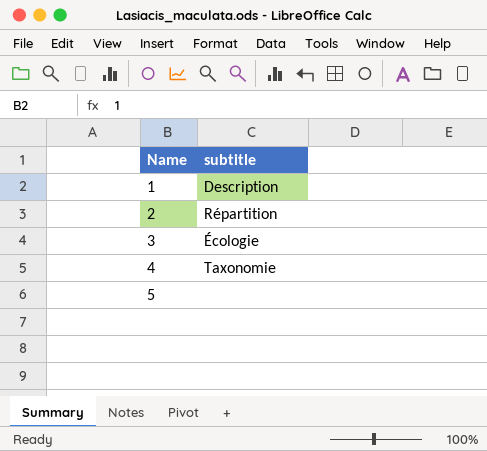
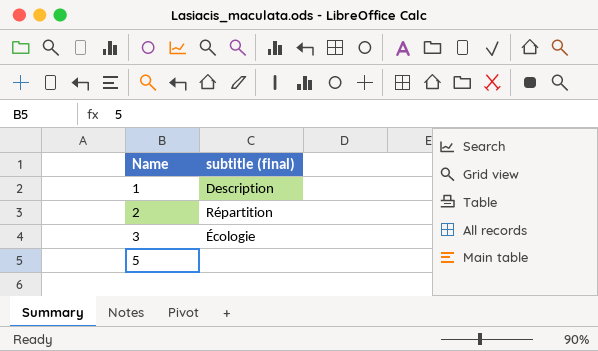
column name: subtitle -> subtitle (final)
row 4: Taxonomie -> none

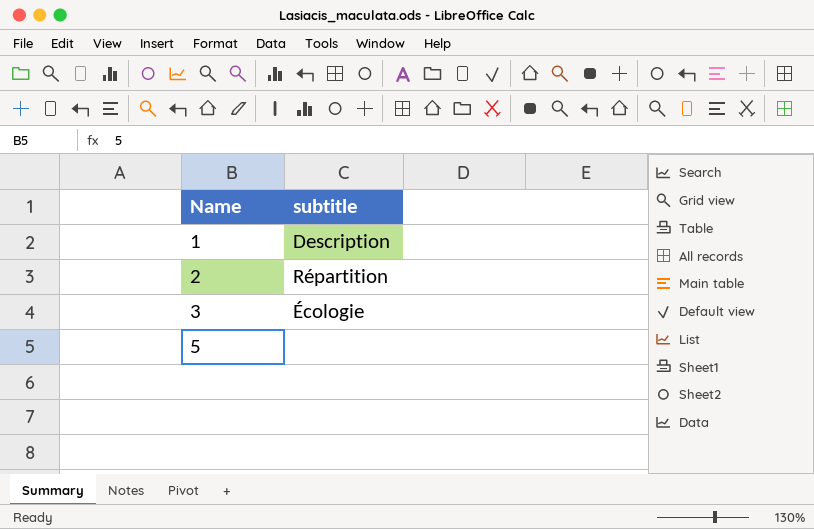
column name: subtitle (final) -> subtitle

